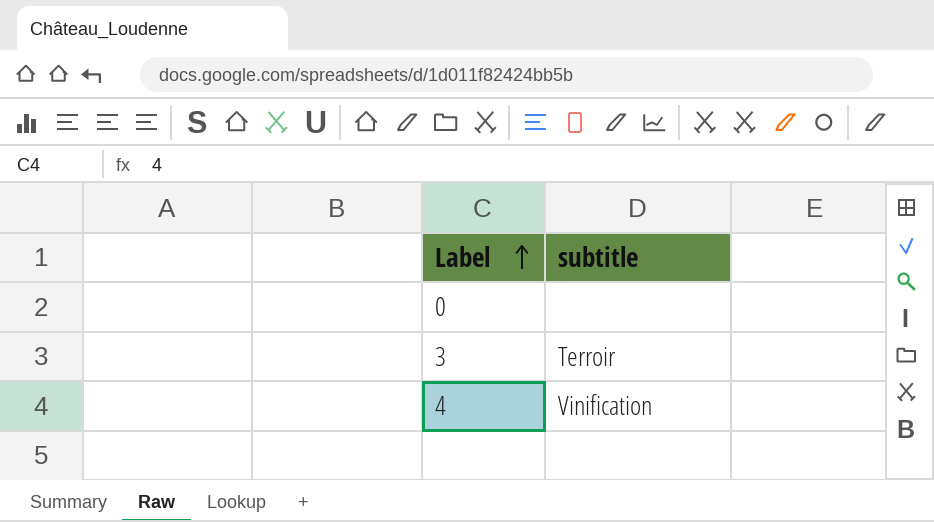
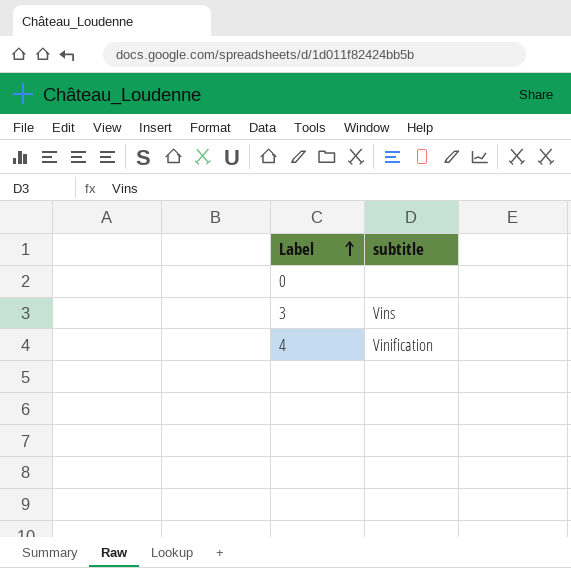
3 | subtitle: Terroir -> Vins

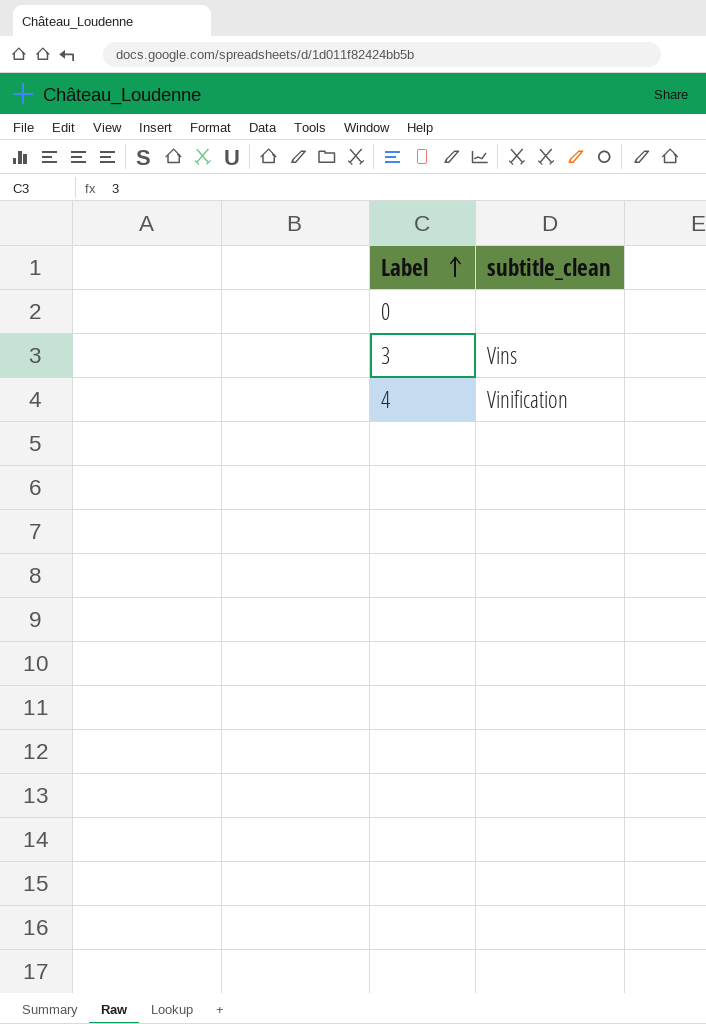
column name: subtitle -> subtitle_clean

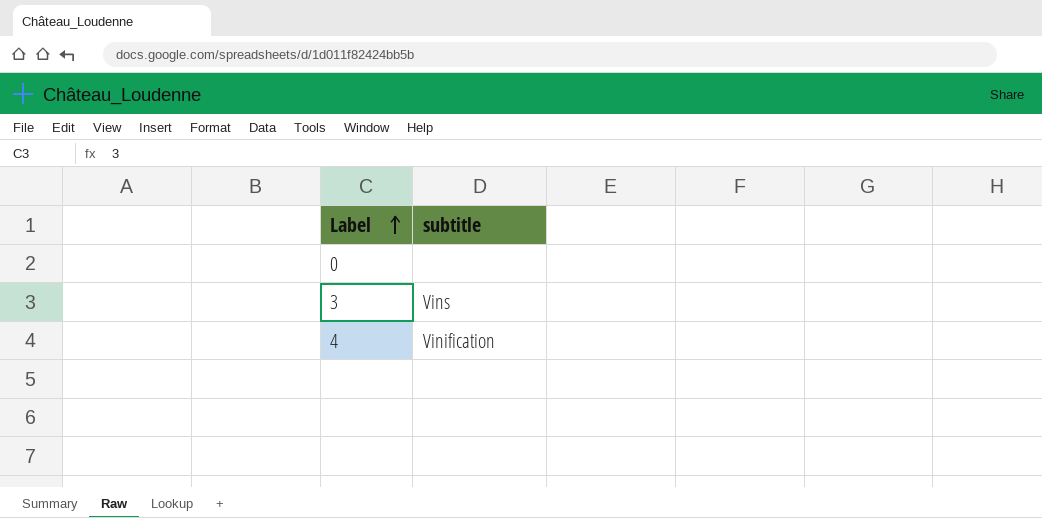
column name: subtitle_clean -> subtitle

